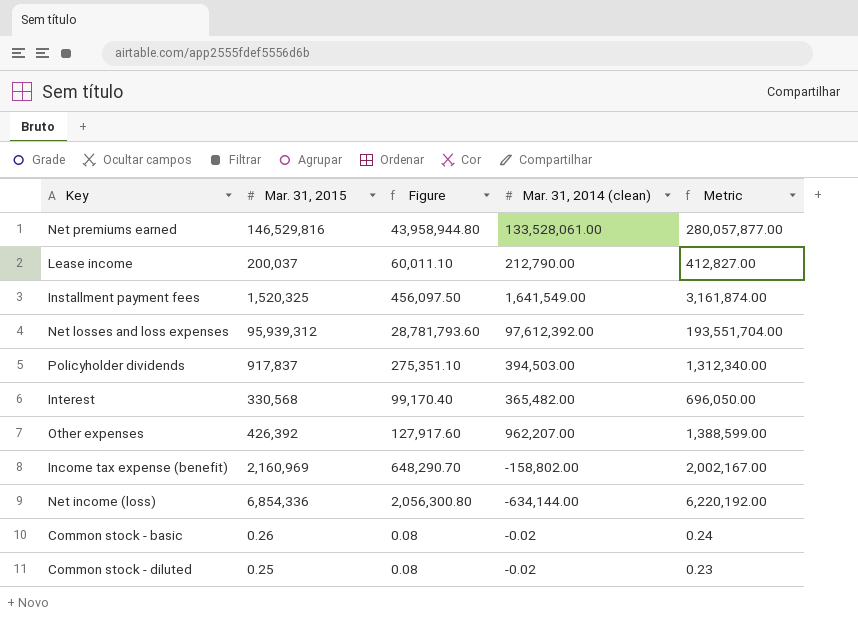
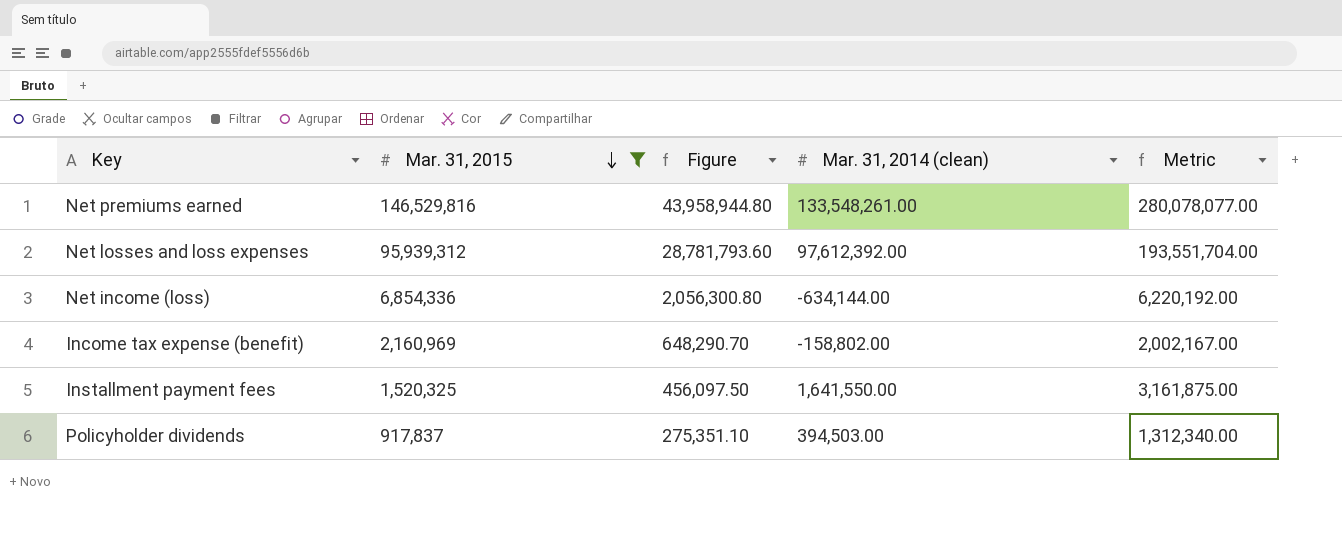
filter: none -> Mar. 31, 2015 >= 917,837
row order: none -> Mar. 31, 2015 descending
Net premiums earned | Mar. 31, 2014 (clean): 133,528,061.00 -> 133,548,261.00
Net premiums earned | Metric: 280,057,877.00 -> 280,078,077.00
Installment payment fees | Mar. 31, 2014 (clean): 1,641,549.00 -> 1,641,550.00
Installment payment fees | Metric: 3,161,874.00 -> 3,161,875.00

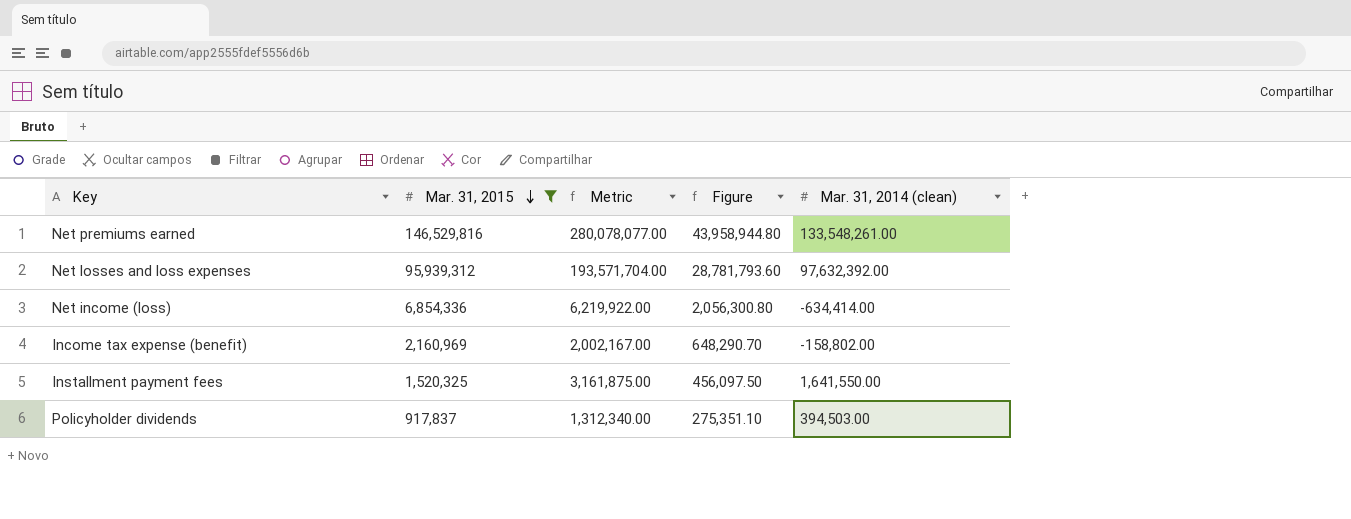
column Metric | position: 5 -> 3
Net losses and loss expenses | Metric: 193,551,704.00 -> 193,571,704.00
Net losses and loss expenses | Mar. 31, 2014 (clean): 97,612,392.00 -> 97,632,392.00
Net income (loss) | Metric: 6,220,192.00 -> 6,219,922.00
Net income (loss) | Mar. 31, 2014 (clean): -634,144.00 -> -634,414.00

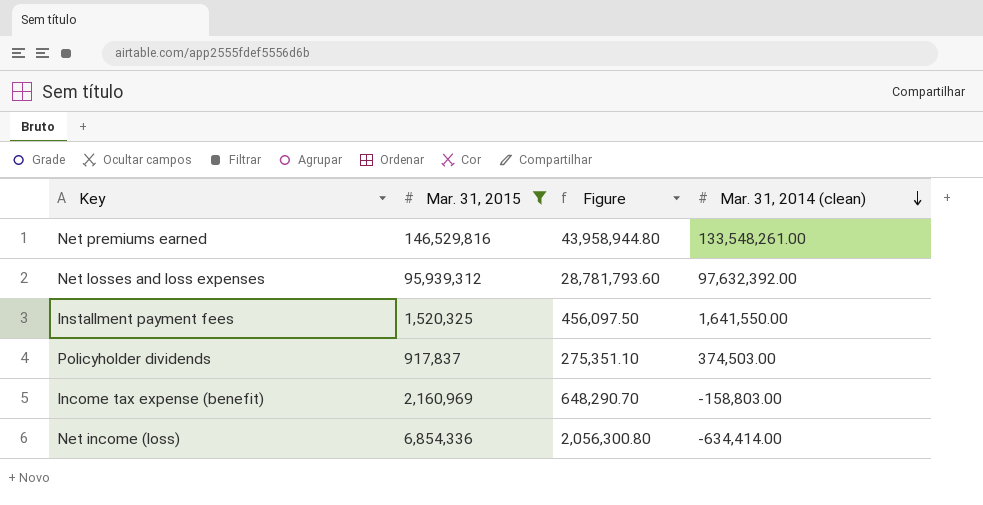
row order: Mar. 31, 2015 descending -> Mar. 31, 2014 (clean) descending
column Metric | formula: [Mar. 31, 2015] + [Mar. 31, 2014 (clean)] -> none
Policyholder dividends | Mar. 31, 2014 (clean): 394,503.00 -> 374,503.00
Income tax expense (benefit) | Mar. 31, 2014 (clean): -158,802.00 -> -158,803.00

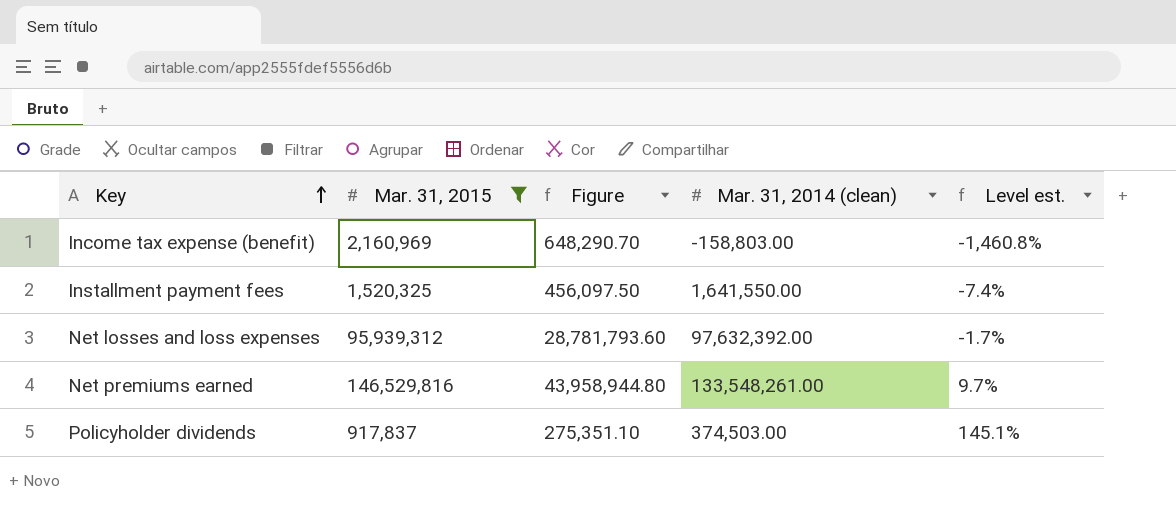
row order: Mar. 31, 2014 (clean) descending -> Key ascending
column Level est. | formula: none -> ([Mar. 31, 2015] - [Mar. 31, 2014 (clean)]) / [Mar. 31, 2014 (clean)]
row Net income (loss): 6,854,336 | 2,056,300.80 | -634,414.00 -> none

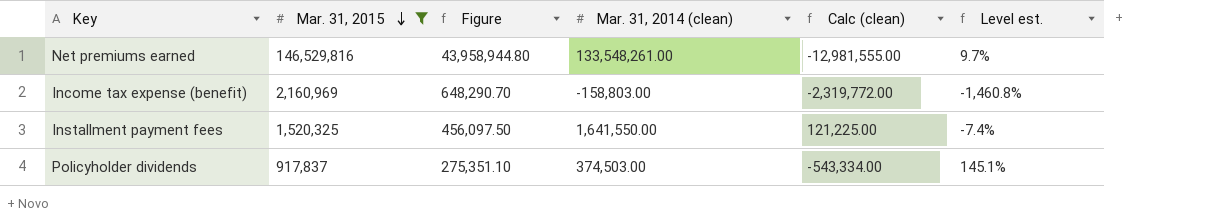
row order: Key ascending -> Mar. 31, 2015 descending
column Calc (clean) | formula: none -> [Mar. 31, 2014 (clean)] - [Mar. 31, 2015]
row Net losses and loss expenses: 95,939,312 | 28,781,793.60 | 97,632,392.00 | -1.7% -> none

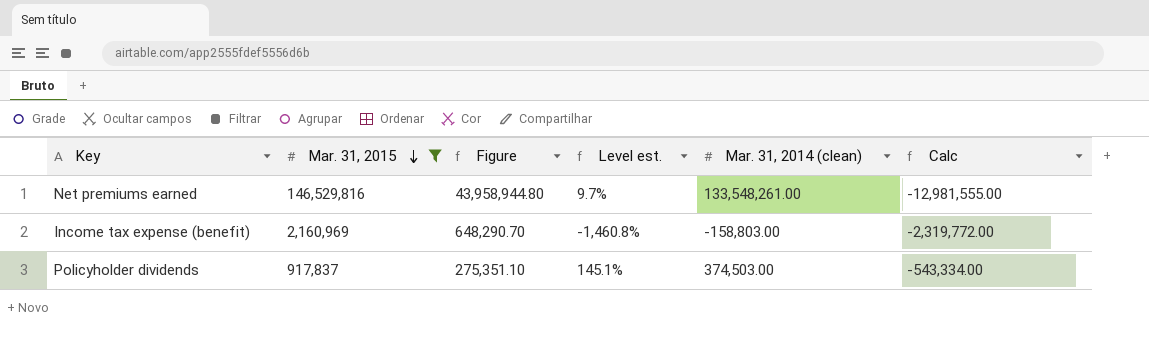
column Level est. | position: 6 -> 4
column name: Calc (clean) -> Calc
row Installment payment fees: 1,520,325 | 456,097.50 | 1,641,550.00 | 121,225.00 | -7.4% -> none

